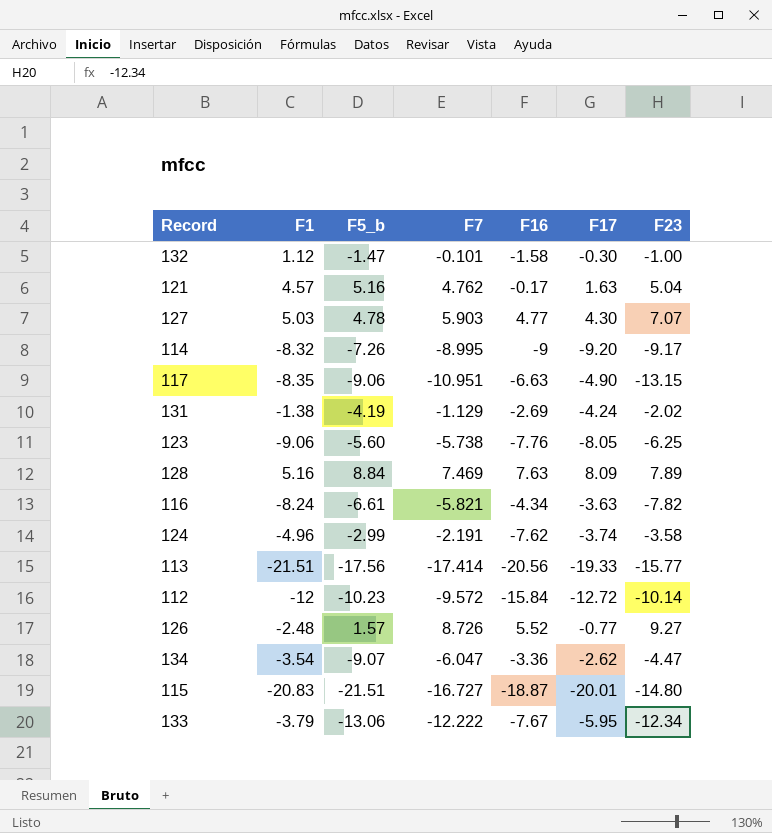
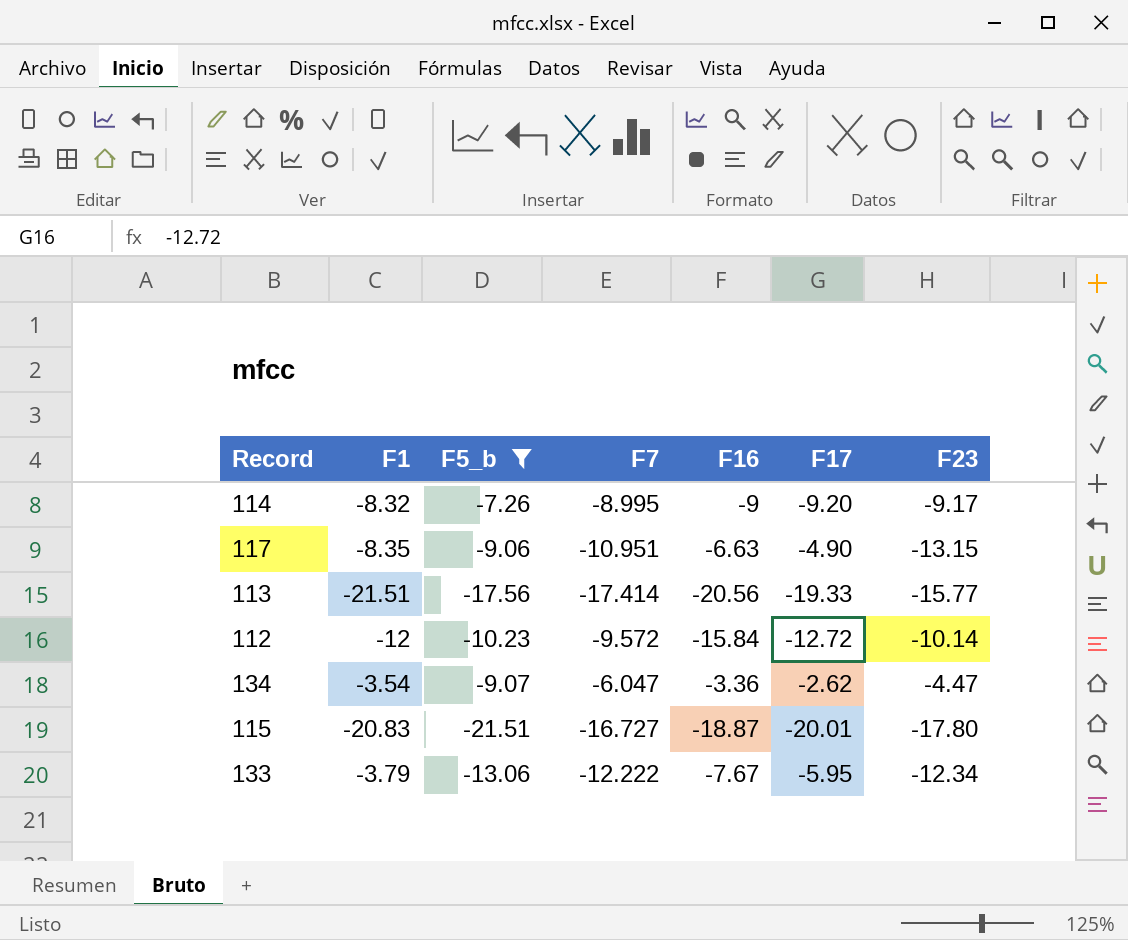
filter: none -> F5_b <= -7.26
115 | F23: -14.80 -> -17.80

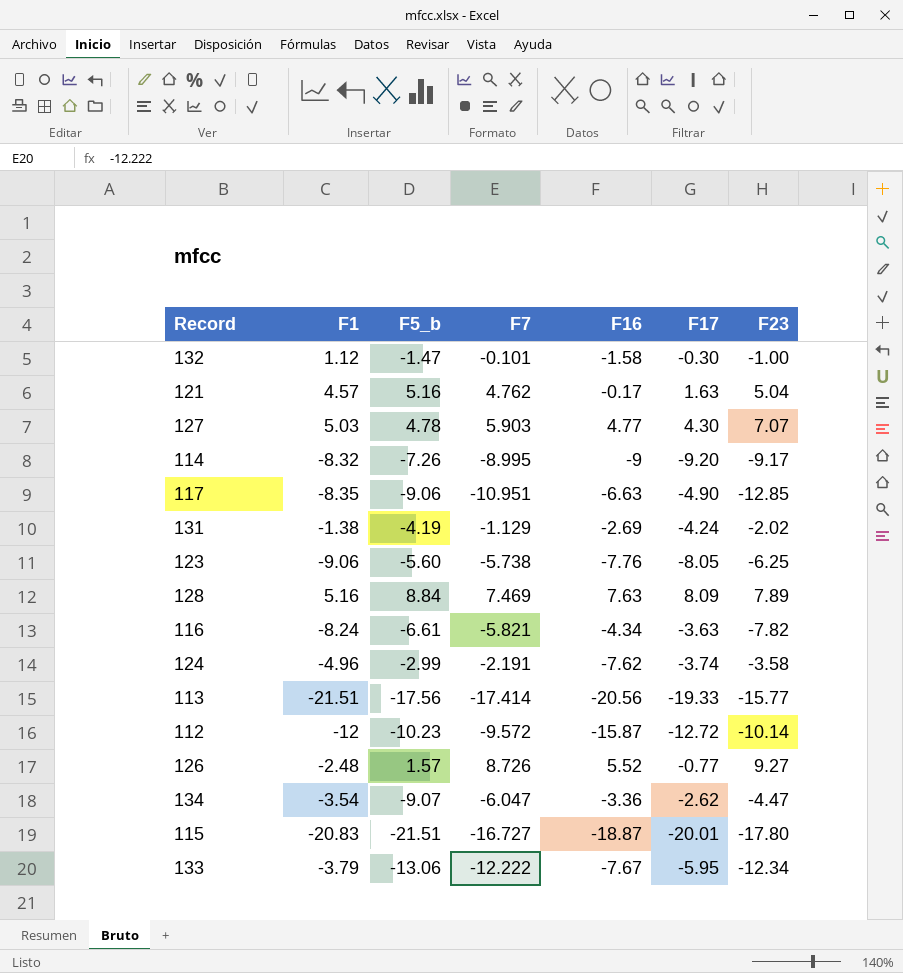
filter: F5_b <= -7.26 -> none
117 | F23: -13.15 -> -12.85
112 | F16: -15.84 -> -15.87

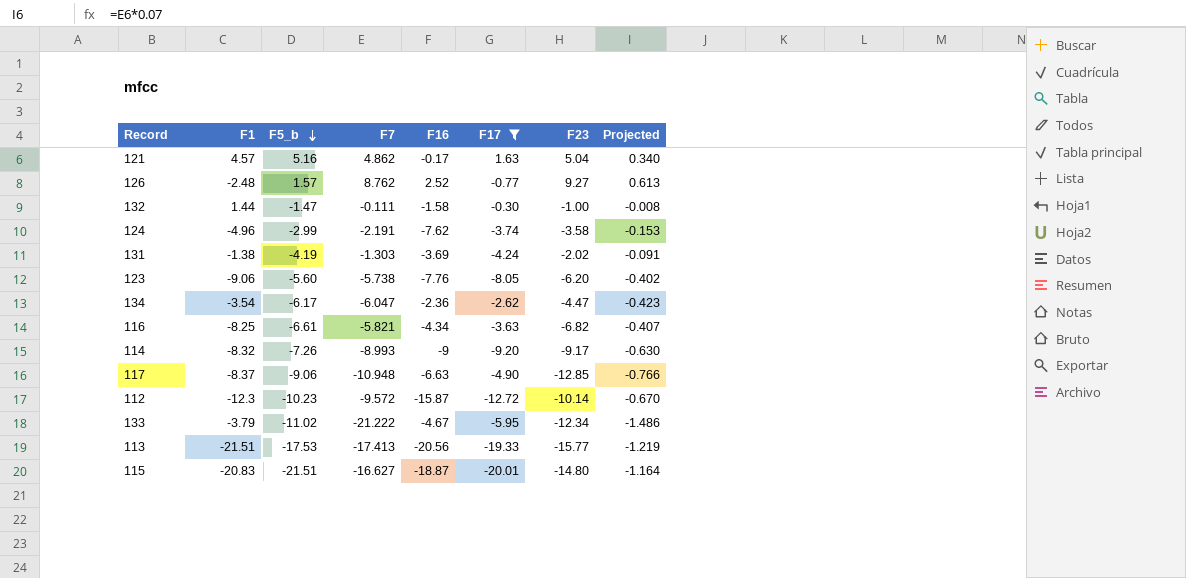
filter: none -> F17 <= 1.63
row order: none -> F5_b descending
column Projected | formula: none -> [F7] * 0.07
121 | F7: 4.762 -> 4.862
126 | F7: 8.726 -> 8.762
126 | F16: 5.52 -> 2.52
132 | F1: 1.12 -> 1.44
132 | F7: -0.101 -> -0.111
131 | F7: -1.129 -> -1.303
131 | F16: -2.69 -> -3.69
123 | F23: -6.25 -> -6.20
134 | F5_b: -9.07 -> -6.17
134 | F16: -3.36 -> -2.36
116 | F1: -8.24 -> -8.25
116 | F23: -7.82 -> -6.82
114 | F7: -8.995 -> -8.993
117 | F1: -8.35 -> -8.37
117 | F7: -10.951 -> -10.948
112 | F1: -12 -> -12.3
133 | F5_b: -13.06 -> -11.02
133 | F7: -12.222 -> -21.222
133 | F16: -7.67 -> -4.67
113 | F5_b: -17.56 -> -17.53
113 | F7: -17.414 -> -17.413
115 | F7: -16.727 -> -16.627
115 | F23: -17.80 -> -14.80

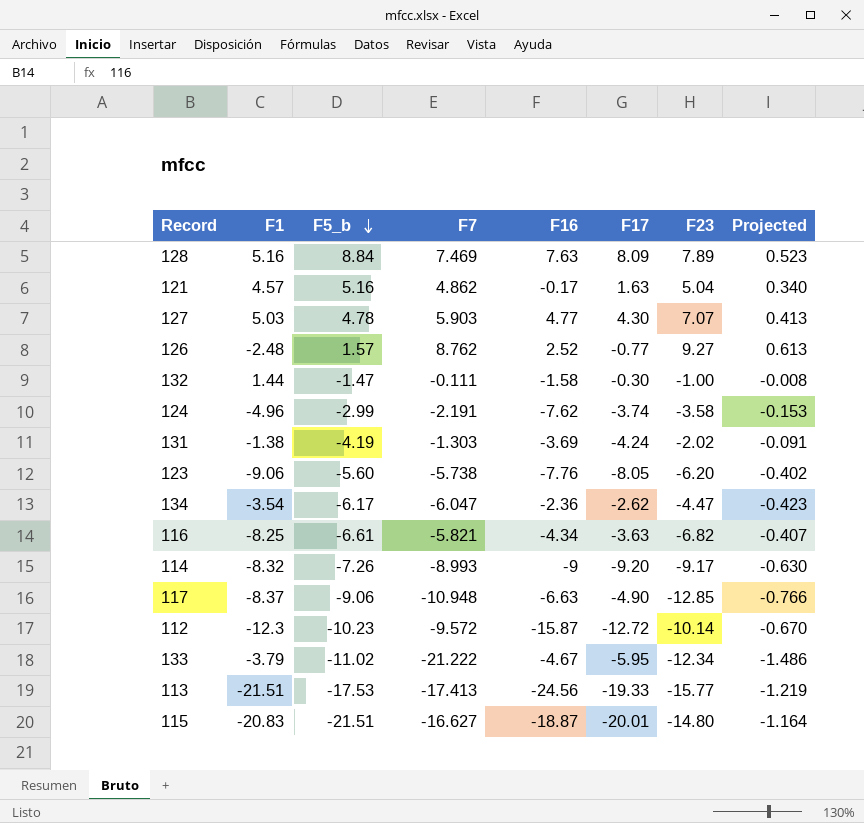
filter: F17 <= 1.63 -> none
113 | F16: -20.56 -> -24.56

